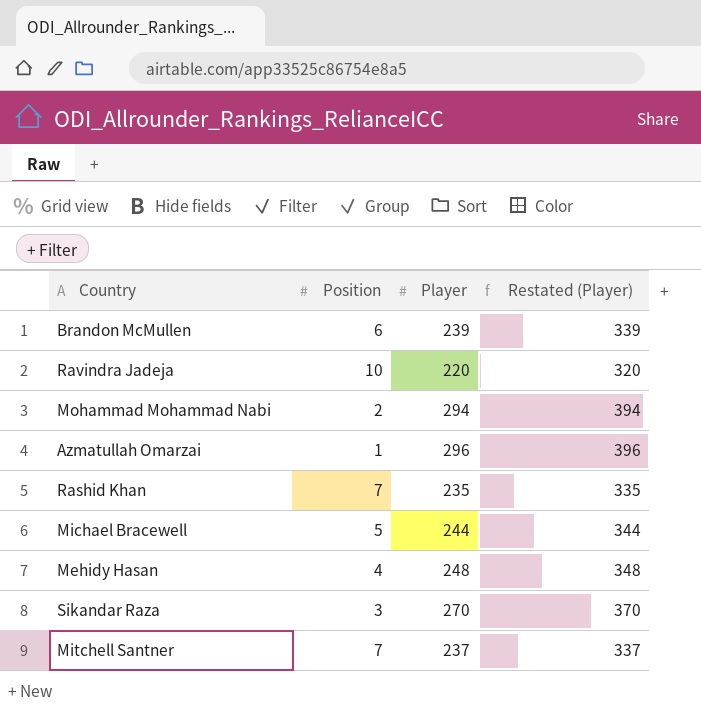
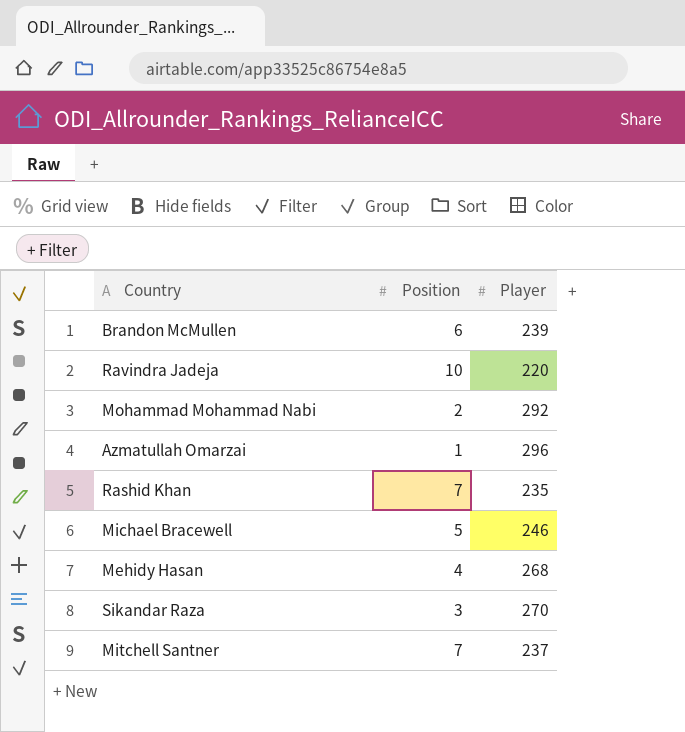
column Restated (Player) | formula: [Player] + 100 -> none
Mohammad Mohammad Nabi | Player: 294 -> 292
Michael Bracewell | Player: 244 -> 246
Mehidy Hasan | Player: 248 -> 268

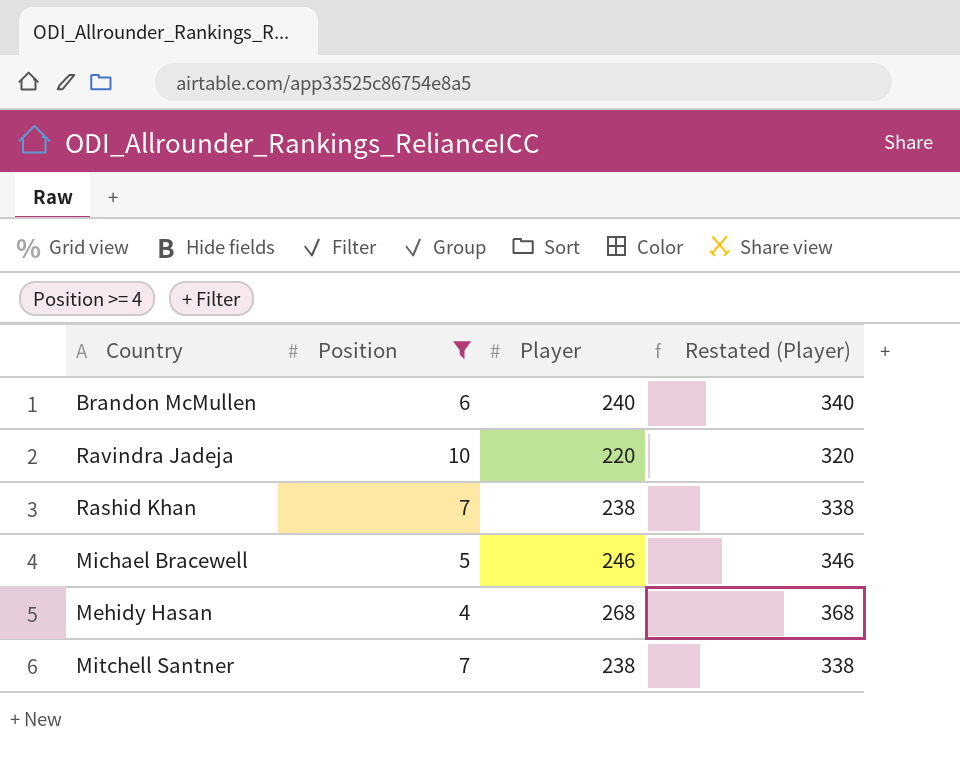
filter: none -> Position >= 4
column Restated (Player) | formula: none -> [Player] + 100
Brandon McMullen | Player: 239 -> 240
Rashid Khan | Player: 235 -> 238
Mitchell Santner | Player: 237 -> 238

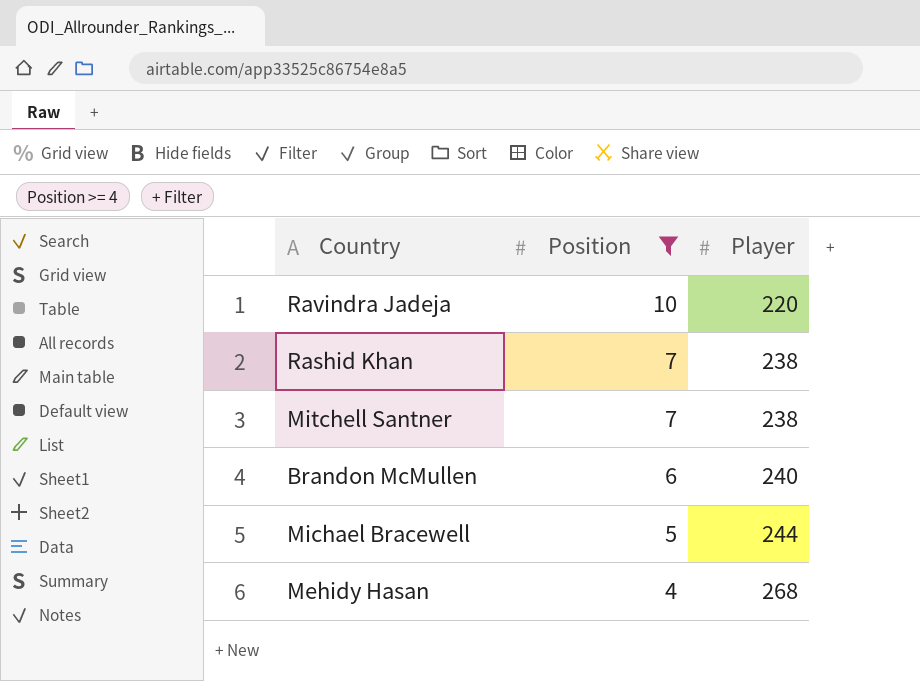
row order: none -> Position descending
column Restated (Player) | formula: [Player] + 100 -> none
Michael Bracewell | Player: 246 -> 244

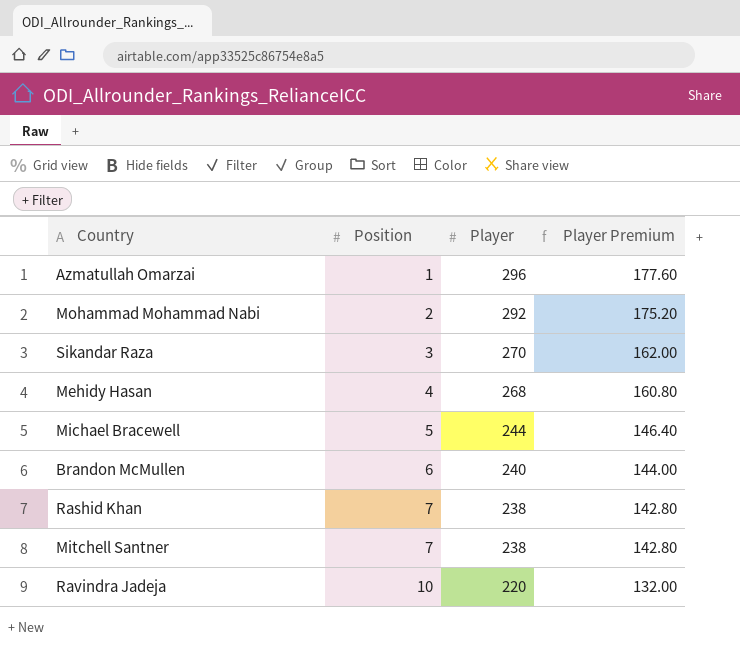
filter: Position >= 4 -> none
row order: Position descending -> Position ascending
column Player Premium | formula: none -> [Player] * 0.6

